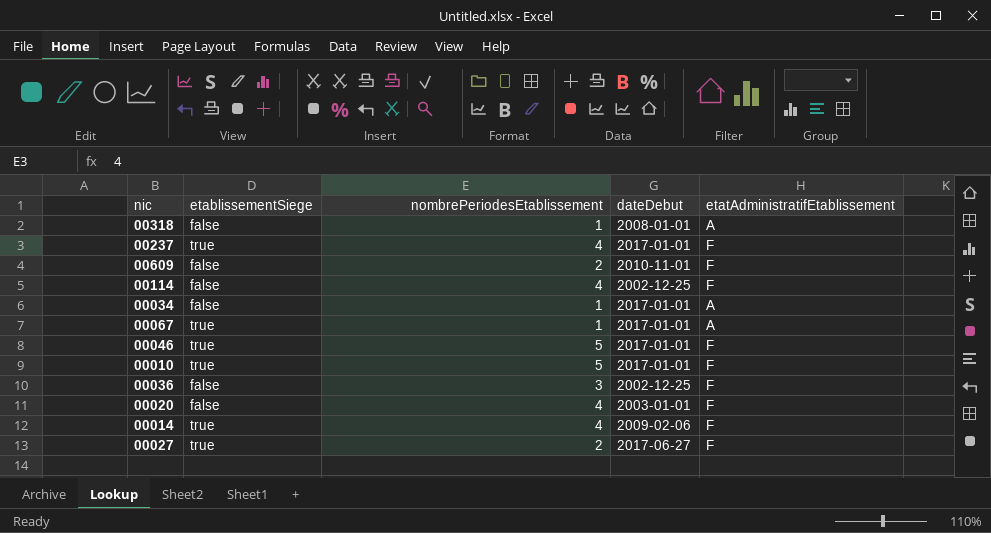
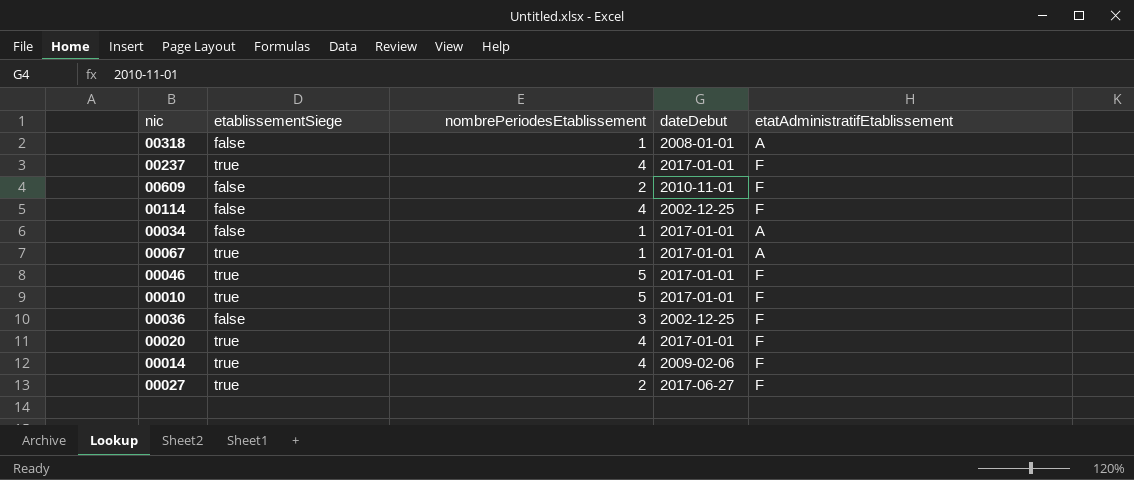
00020 | etablissementSiege: false -> true
00020 | dateDebut: 2003-01-01 -> 2017-01-01

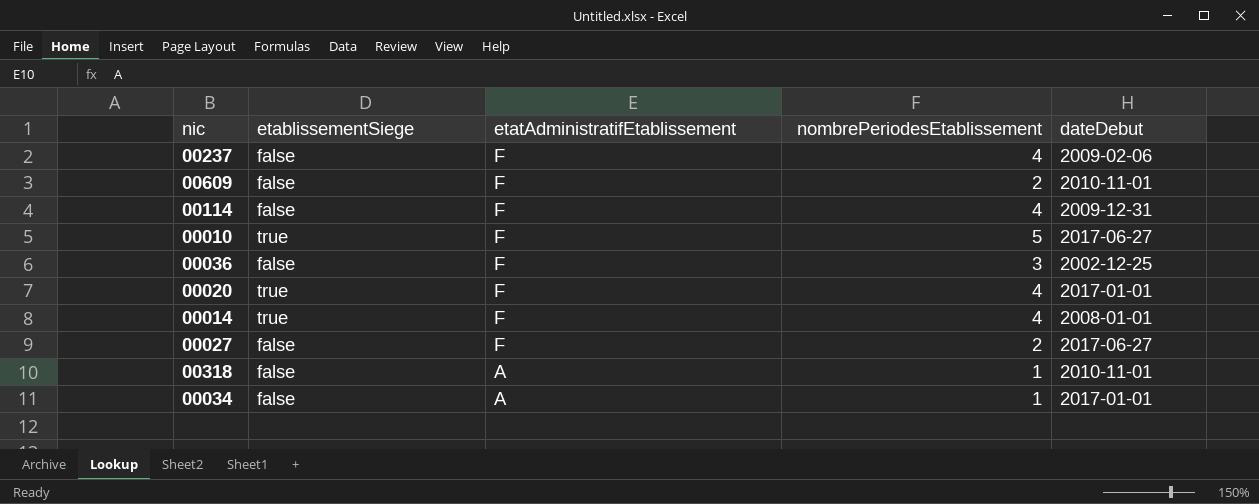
row order: none -> etatAdministratifEtablissement descending
column etatAdministratifEtablissement | position: 5 -> 3
row 00067: true | 1 | 2017-01-01 | A -> none
row 00046: true | 5 | 2017-01-01 | F -> none
00237 | etablissementSiege: true -> false
00237 | dateDebut: 2017-01-01 -> 2009-02-06
00114 | dateDebut: 2002-12-25 -> 2009-12-31
00010 | dateDebut: 2017-01-01 -> 2017-06-27
00014 | dateDebut: 2009-02-06 -> 2008-01-01
00027 | etablissementSiege: true -> false
00318 | dateDebut: 2008-01-01 -> 2010-11-01

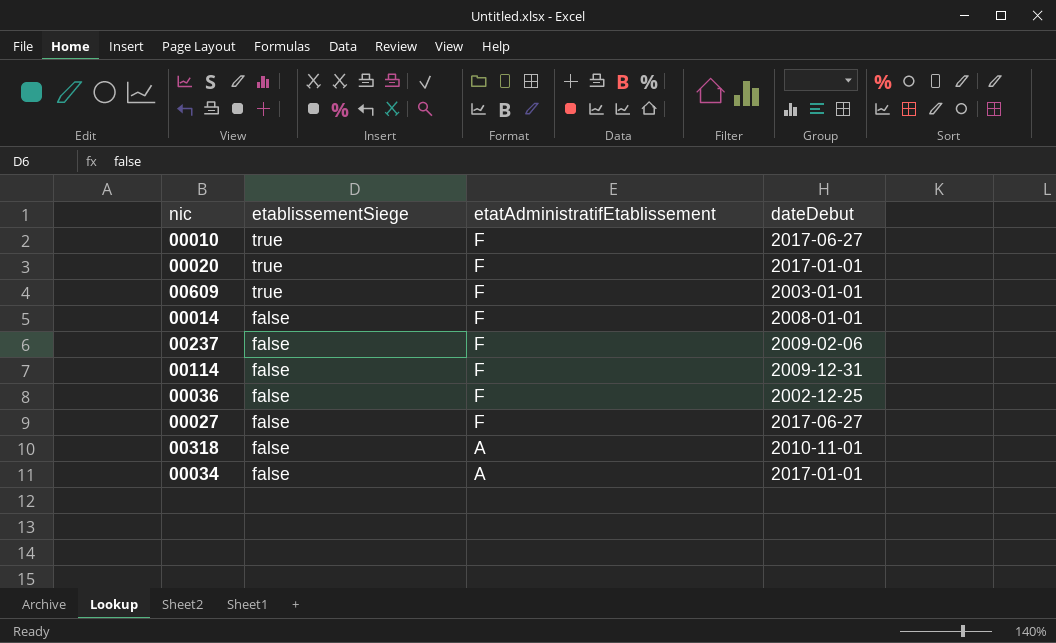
row order: etatAdministratifEtablissement descending -> etablissementSiege descending
column nombrePeriodesEtablissement | position: 4 -> none
00609 | etablissementSiege: false -> true
00609 | dateDebut: 2010-11-01 -> 2003-01-01
00014 | etablissementSiege: true -> false

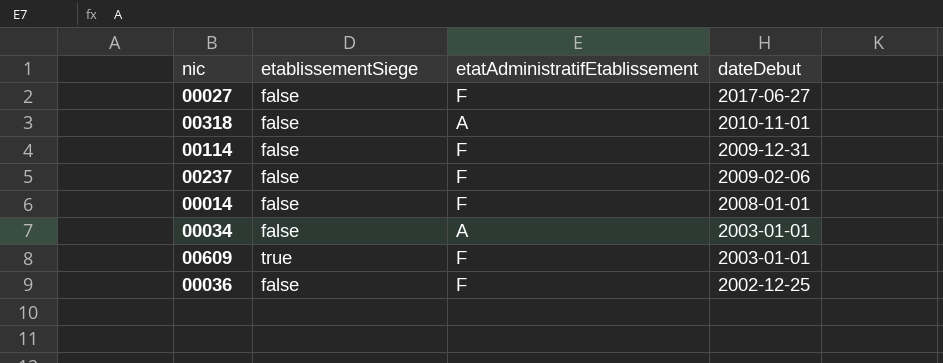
row order: etablissementSiege descending -> dateDebut descending
row 00010: true | F | 2017-06-27 -> none
row 00020: true | F | 2017-01-01 -> none
00034 | dateDebut: 2017-01-01 -> 2003-01-01

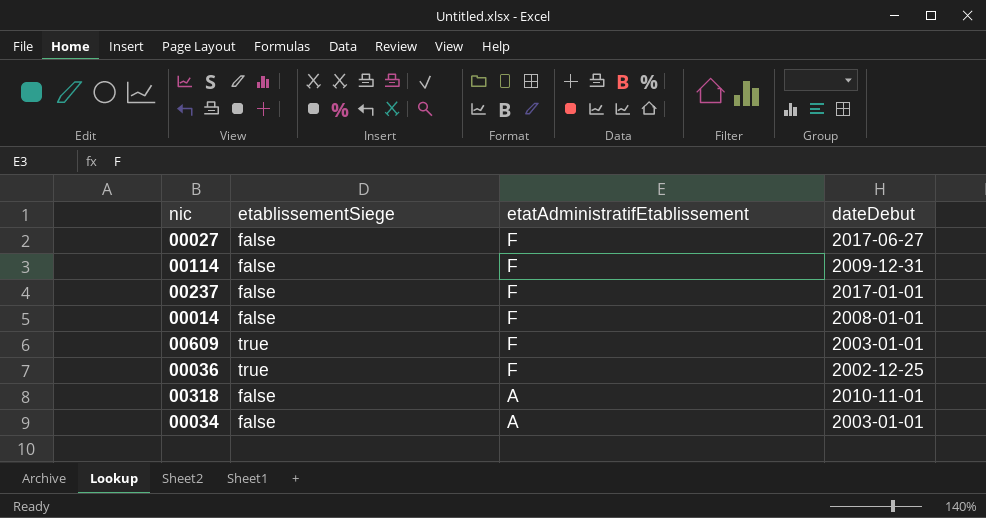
row order: dateDebut descending -> etatAdministratifEtablissement descending
00237 | dateDebut: 2009-02-06 -> 2017-01-01
00036 | etablissementSiege: false -> true

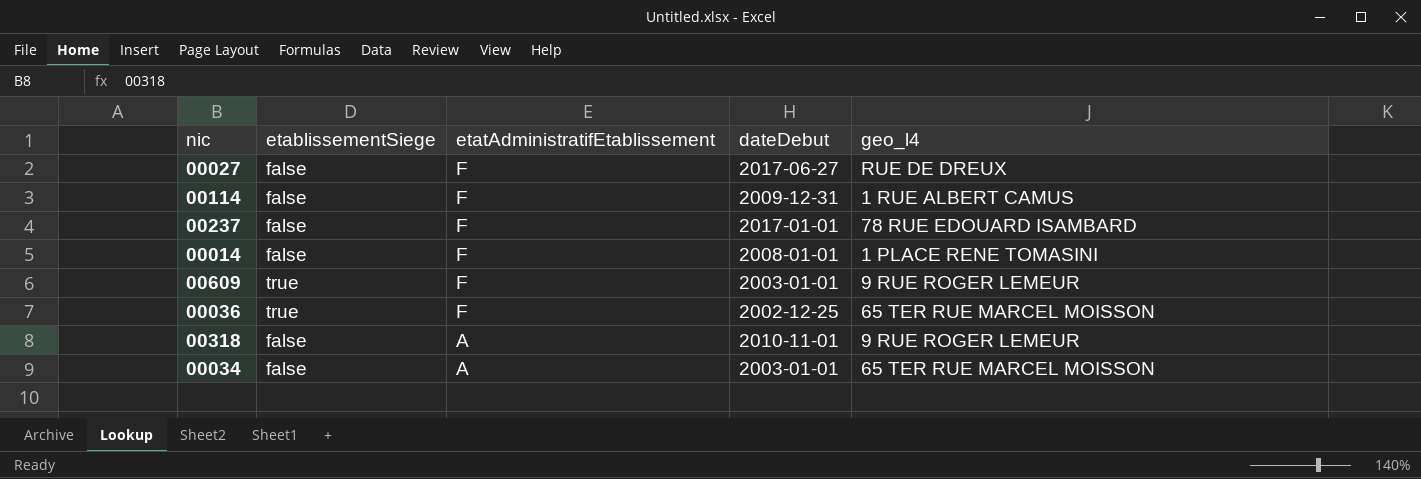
column geo_l4 | position: none -> 5

